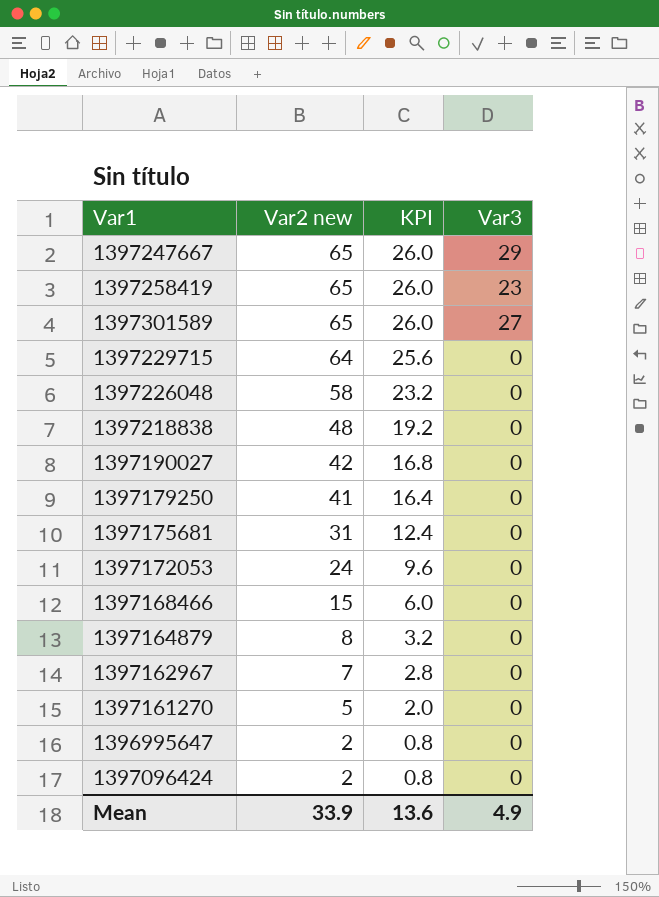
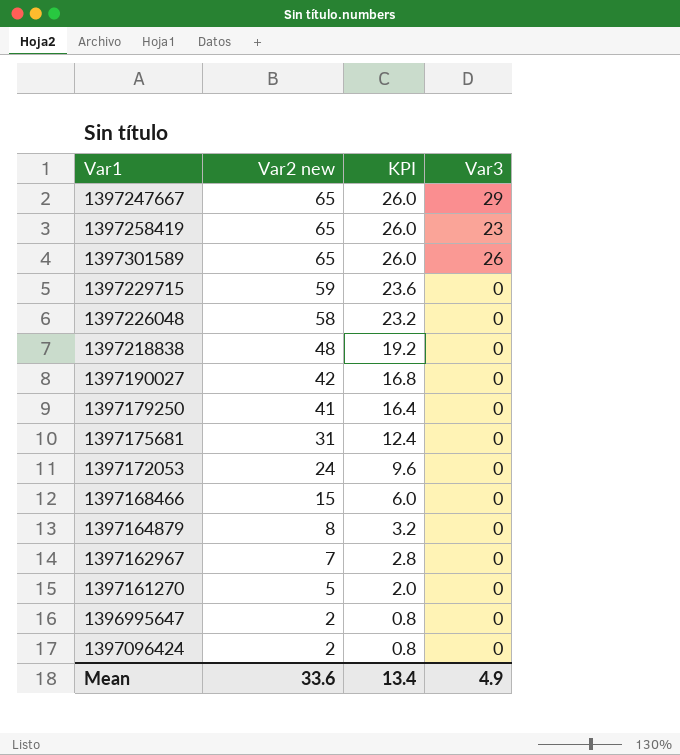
1397301589 | Var3: 27 -> 26
1397229715 | Var2 new: 64 -> 59
1397229715 | KPI: 25.6 -> 23.6
Mean | Var2 new: 33.9 -> 33.6
Mean | KPI: 13.6 -> 13.4

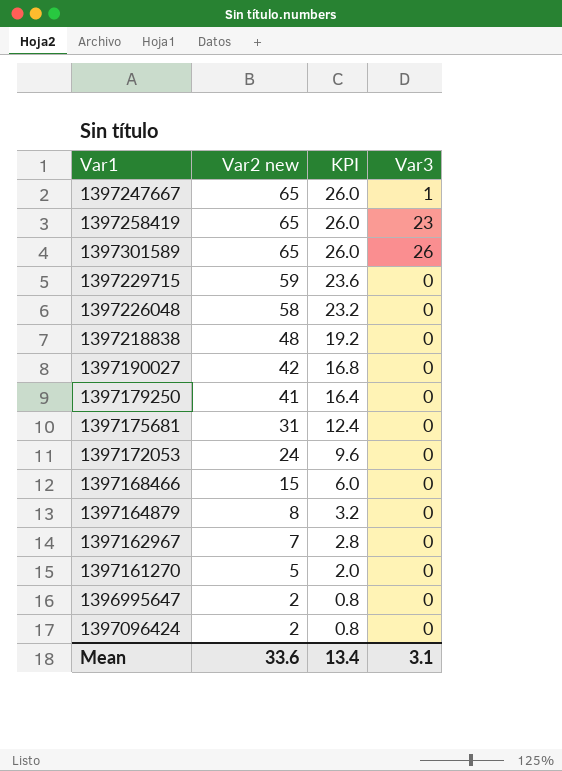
1397247667 | Var3: 29 -> 1
Mean | Var3: 4.9 -> 3.1

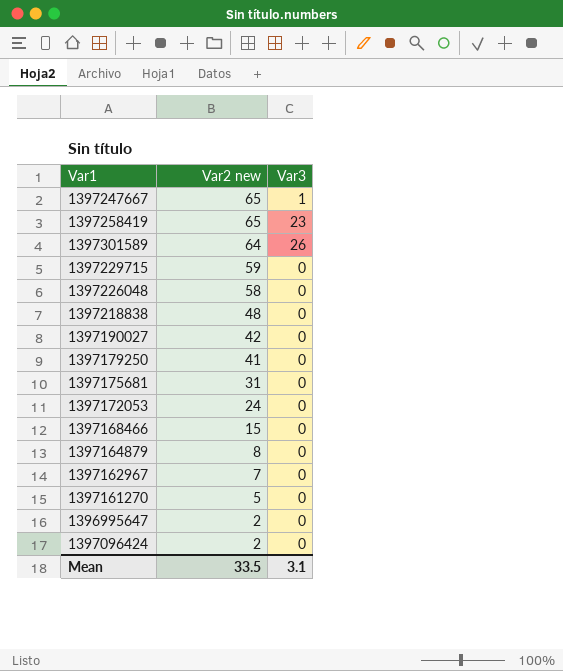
column KPI | formula: [Var2 new] * 0.4 -> none
1397301589 | Var2 new: 65 -> 64
Mean | Var2 new: 33.6 -> 33.5

